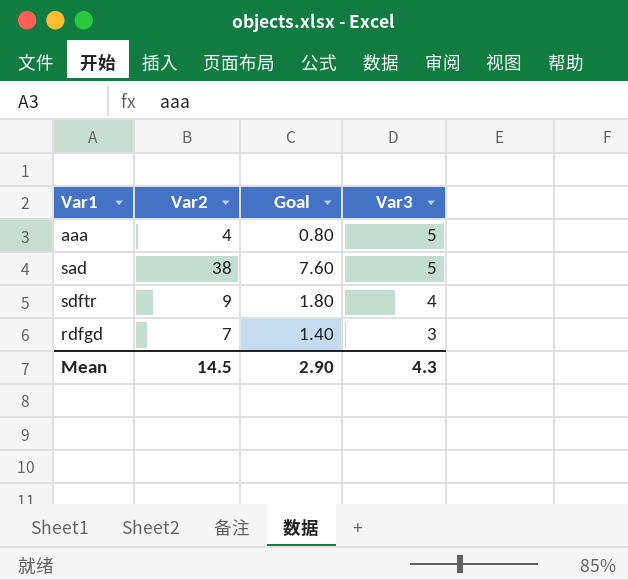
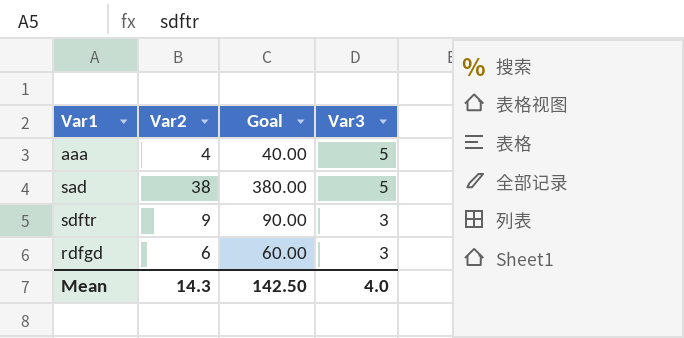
column Goal | formula: [Var2] * 0.2 -> [Var2] * 10
sdftr | Var3: 4 -> 3
rdfgd | Var2: 7 -> 6
Mean | Var2: 14.5 -> 14.3
Mean | Goal: 2.90 -> 142.50
Mean | Var3: 4.3 -> 4.0

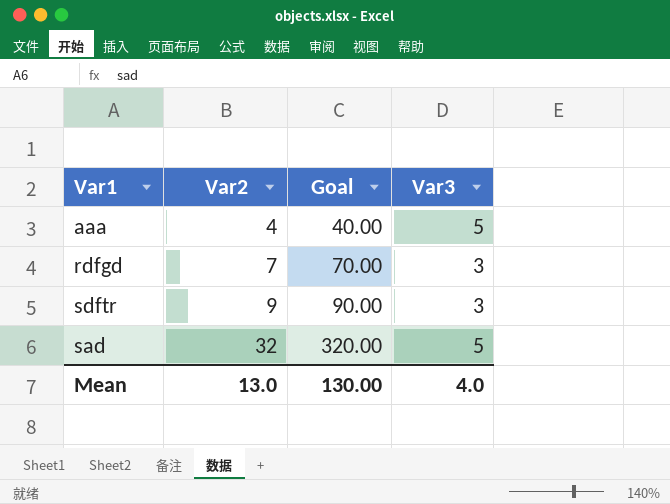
row order: Var3 descending -> Var2 ascending
rdfgd | Var2: 6 -> 7
rdfgd | Goal: 60.00 -> 70.00
sad | Var2: 38 -> 32
sad | Goal: 380.00 -> 320.00
Mean | Var2: 14.3 -> 13.0
Mean | Goal: 142.50 -> 130.00

